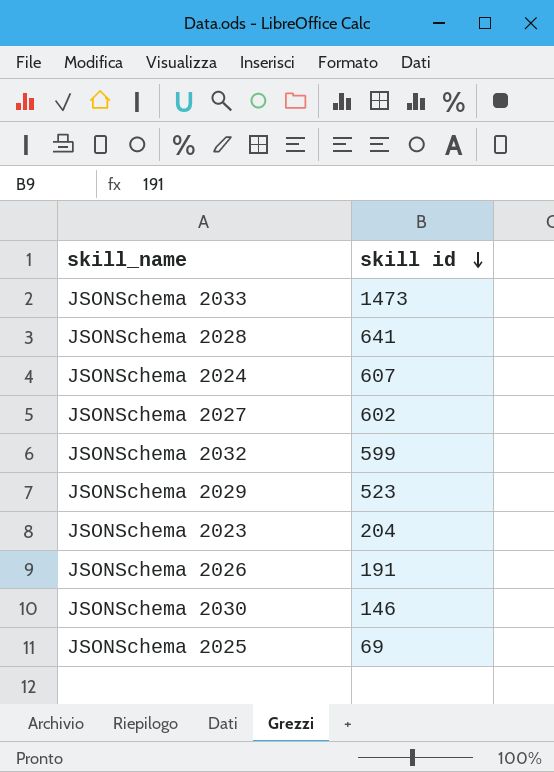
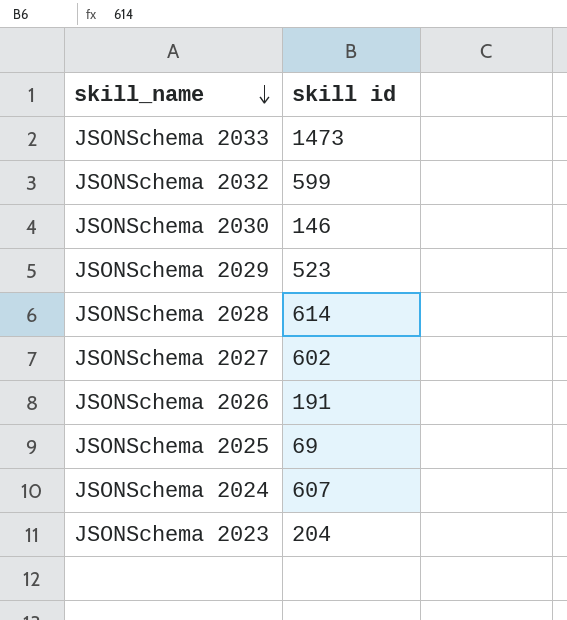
row order: skill id descending -> skill_name descending
JSONSchema 2028 | skill id: 641 -> 614

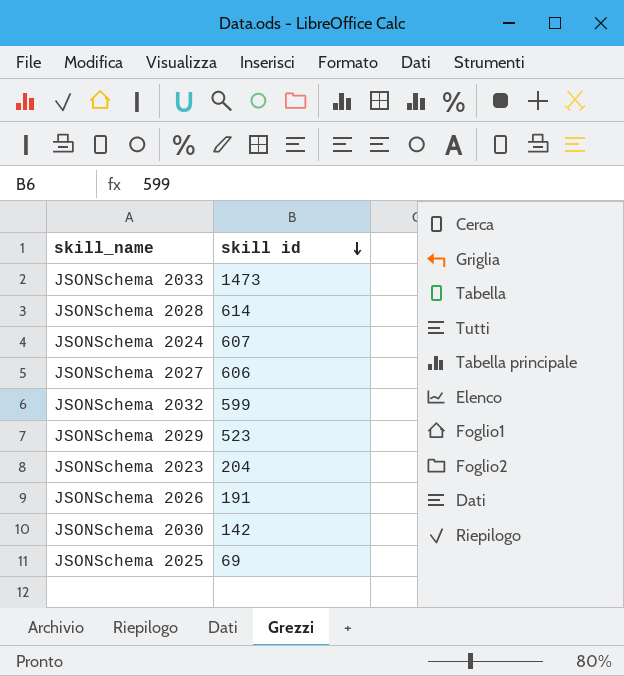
row order: skill_name descending -> skill id descending
JSONSchema 2027 | skill id: 602 -> 606
JSONSchema 2030 | skill id: 146 -> 142

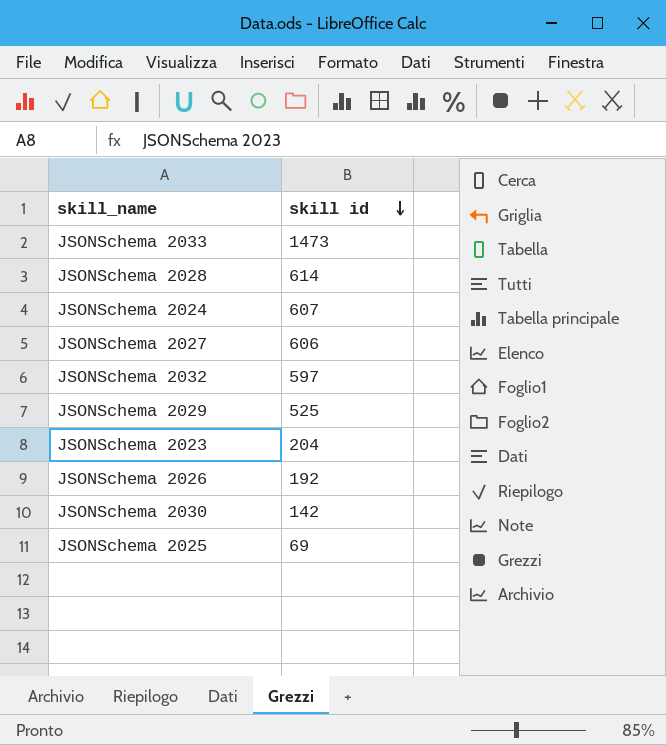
JSONSchema 2032 | skill id: 599 -> 597
JSONSchema 2029 | skill id: 523 -> 525
JSONSchema 2026 | skill id: 191 -> 192

